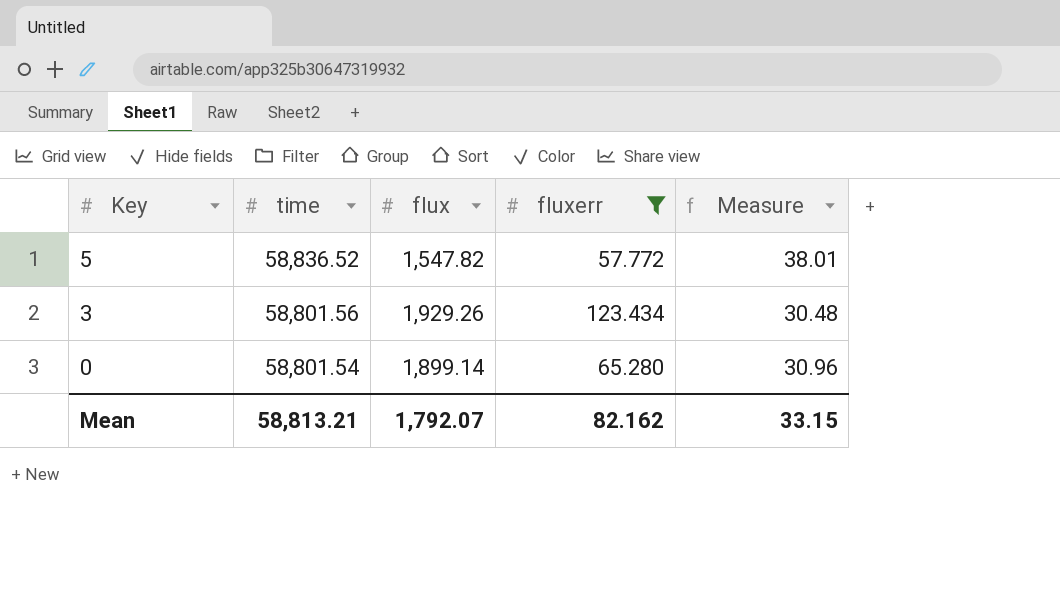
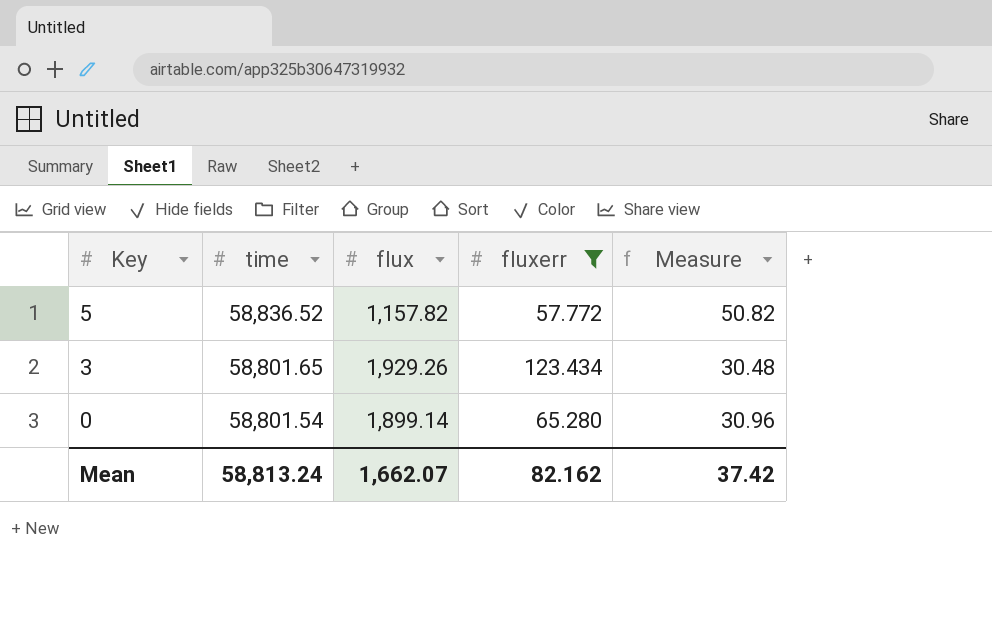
5 | flux: 1,547.82 -> 1,157.82
5 | Measure: 38.01 -> 50.82
3 | time: 58,801.56 -> 58,801.65
Mean | time: 58,813.21 -> 58,813.24
Mean | flux: 1,792.07 -> 1,662.07
Mean | Measure: 33.15 -> 37.42

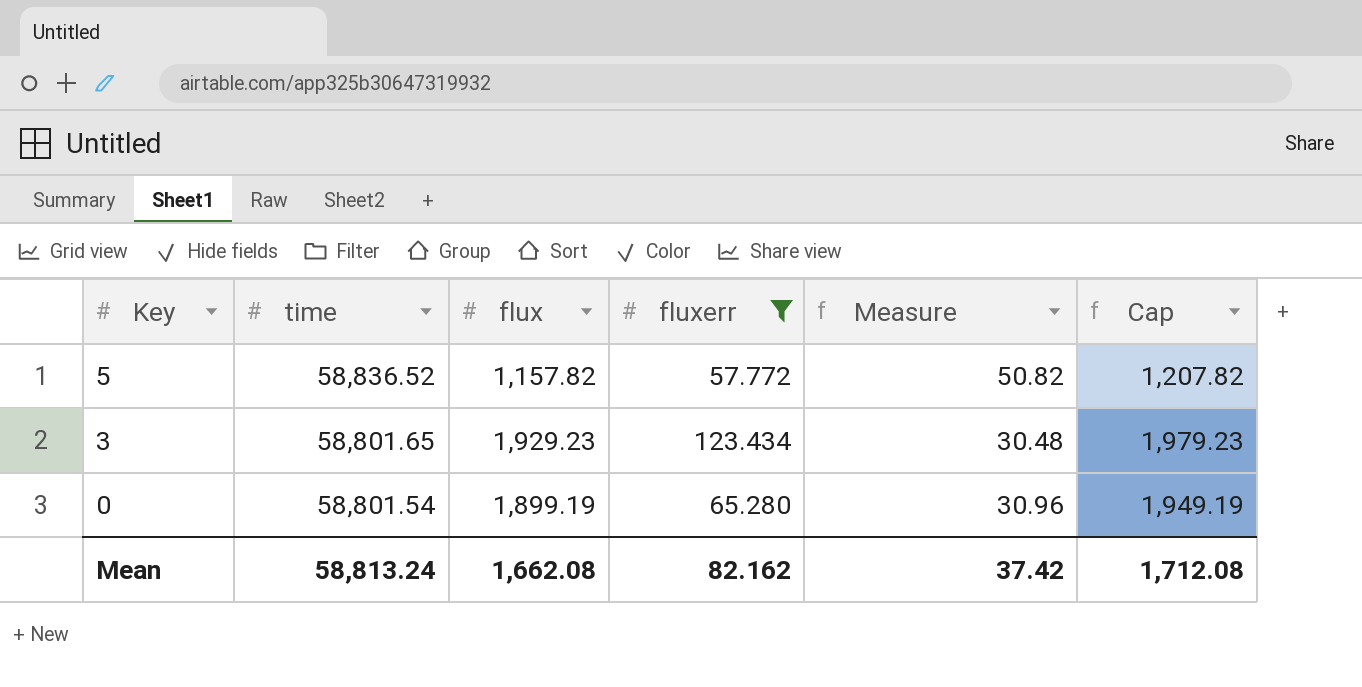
column Cap | formula: none -> [flux] + 50
3 | flux: 1,929.26 -> 1,929.23
0 | flux: 1,899.14 -> 1,899.19
Mean | flux: 1,662.07 -> 1,662.08

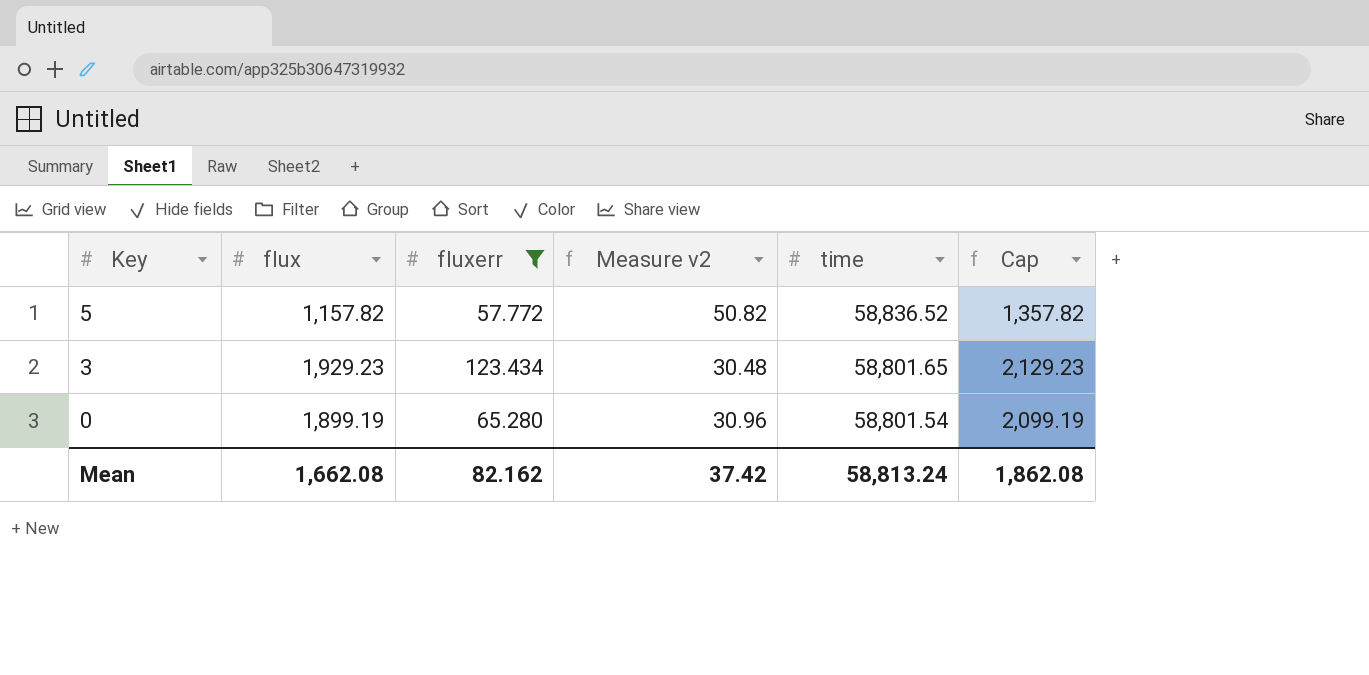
column name: Measure -> Measure v2
column time | position: 2 -> 5
column Cap | formula: [flux] + 50 -> [flux] + 200
Mean | Cap: 1,712.08 -> 1,862.08

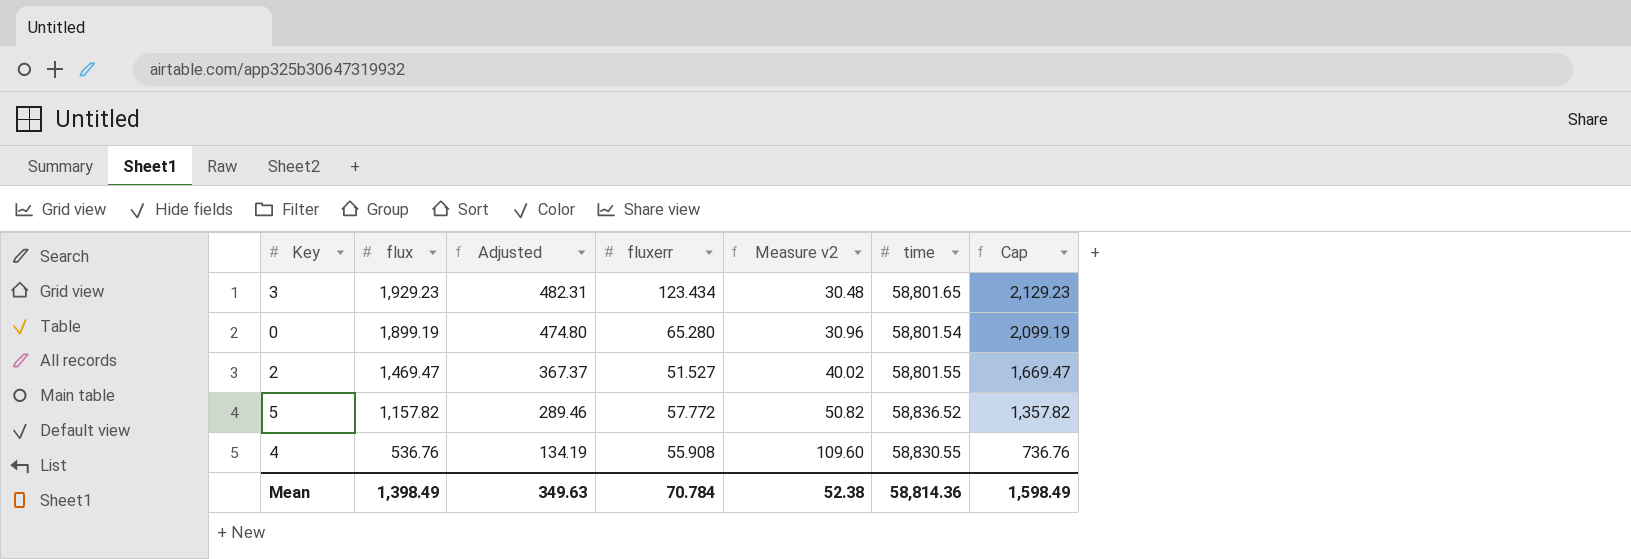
filter: fluxerr >= 57.772 -> none
row order: Key descending -> flux descending
column Adjusted | formula: none -> [flux] * 0.25
Mean | flux: 1,662.08 -> 1,398.49
Mean | fluxerr: 82.162 -> 70.784
Mean | Measure v2: 37.42 -> 52.38
Mean | time: 58,813.24 -> 58,814.36
Mean | Cap: 1,862.08 -> 1,598.49

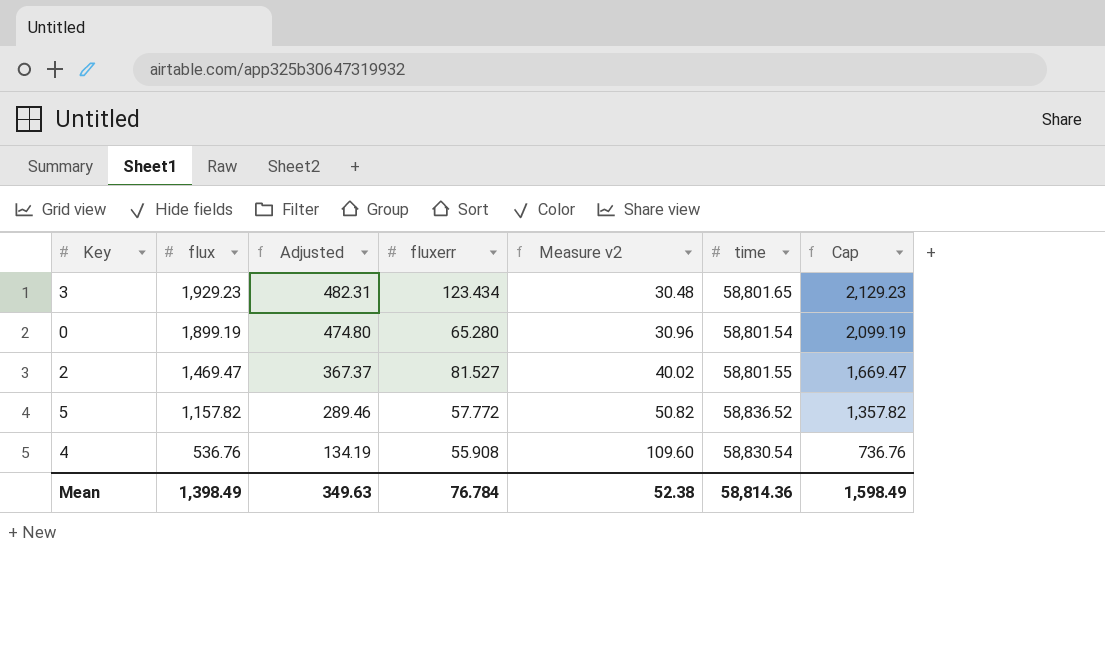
2 | fluxerr: 51.527 -> 81.527
4 | time: 58,830.55 -> 58,830.54
Mean | fluxerr: 70.784 -> 76.784

